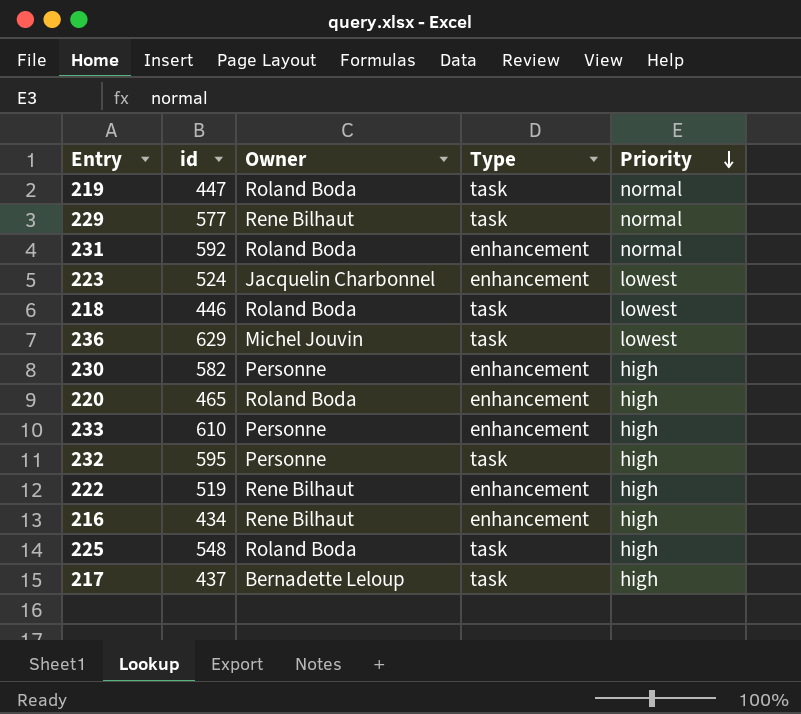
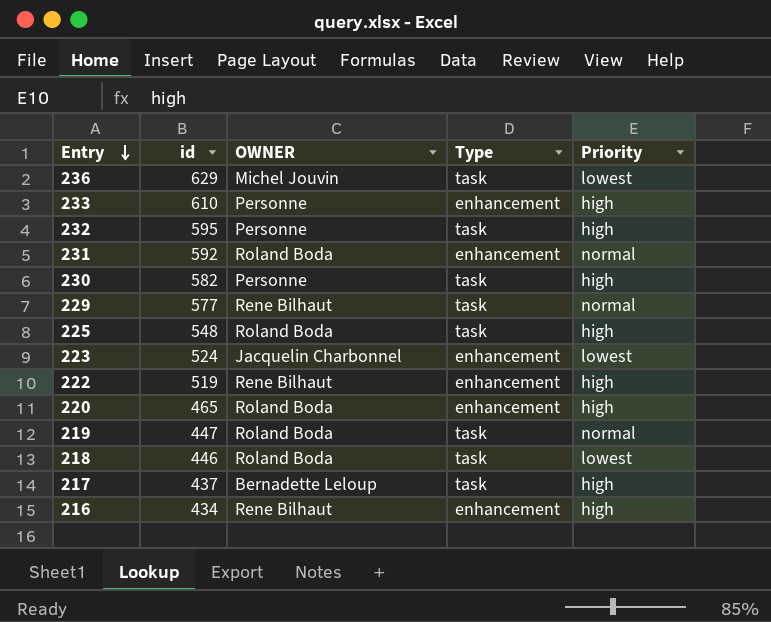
row order: Priority descending -> Entry descending
column name: Owner -> OWNER
230 | Type: enhancement -> task

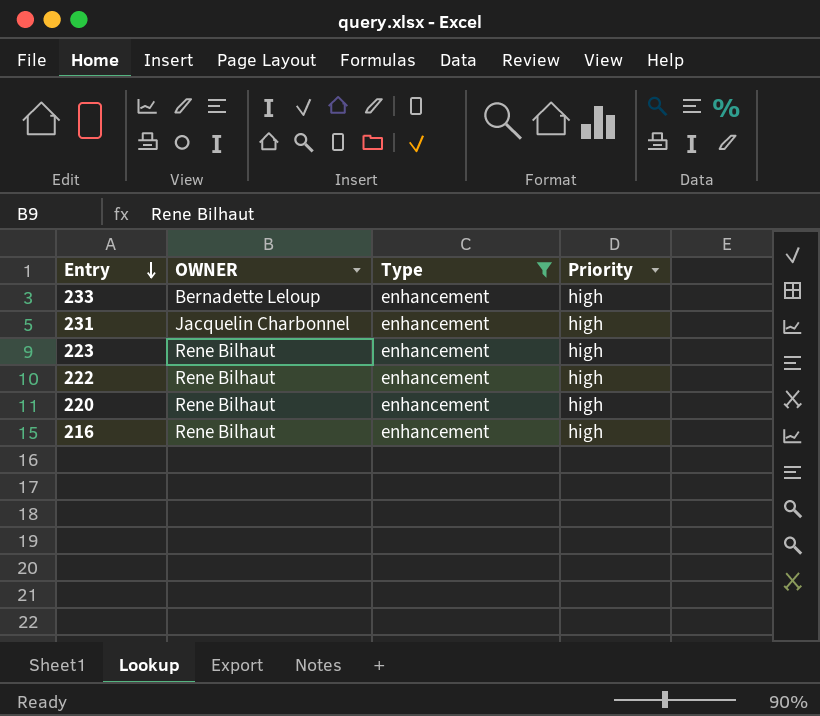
filter: none -> Type = enhancement
column id | position: 2 -> none
233 | OWNER: Personne -> Bernadette Leloup
231 | OWNER: Roland Boda -> Jacquelin Charbonnel
231 | Priority: normal -> high
223 | OWNER: Jacquelin Charbonnel -> Rene Bilhaut
223 | Priority: lowest -> high
220 | OWNER: Roland Boda -> Rene Bilhaut

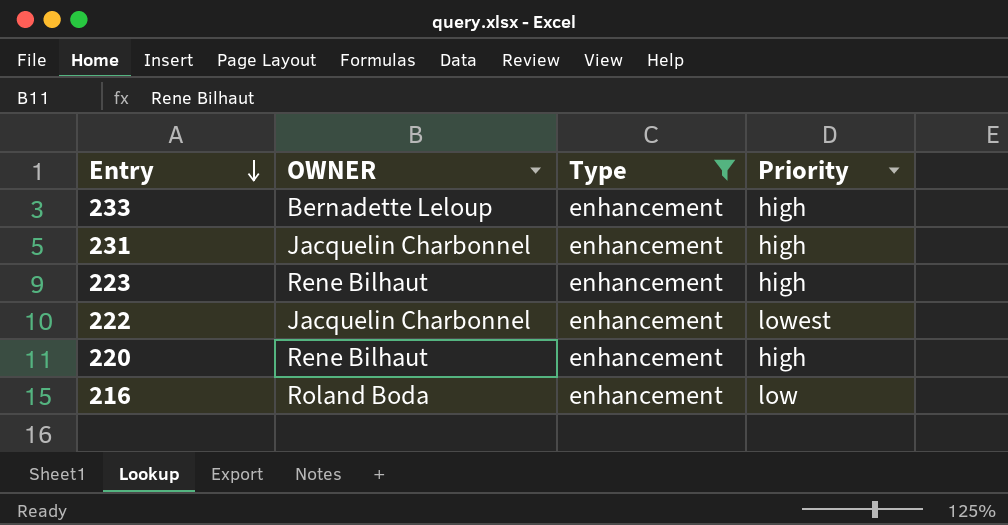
222 | OWNER: Rene Bilhaut -> Jacquelin Charbonnel
222 | Priority: high -> lowest
216 | OWNER: Rene Bilhaut -> Roland Boda
216 | Priority: high -> low

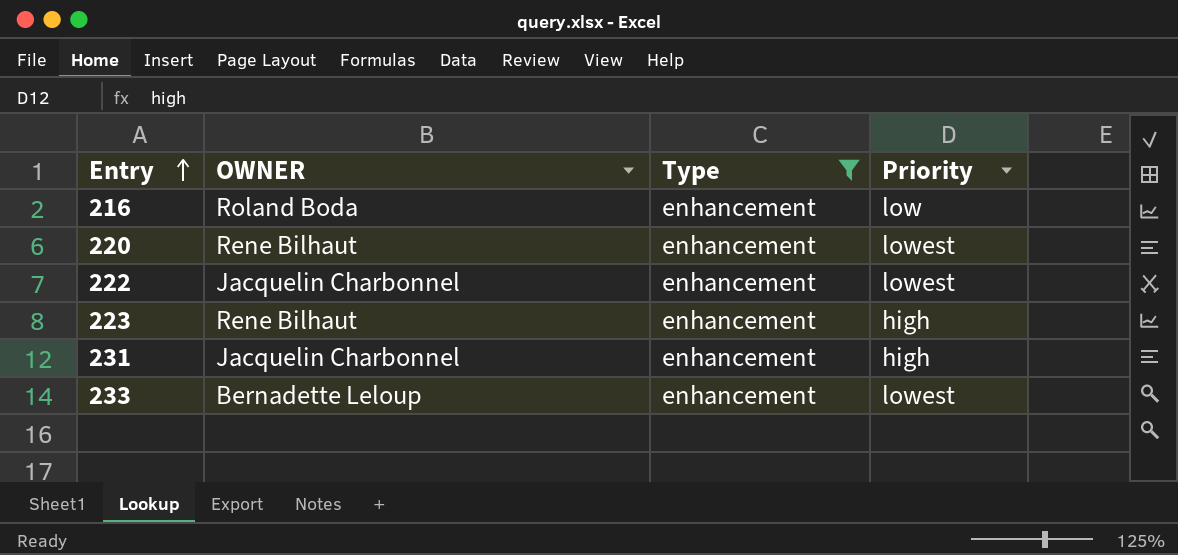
row order: Entry descending -> Entry ascending
220 | Priority: high -> lowest
233 | Priority: high -> lowest

